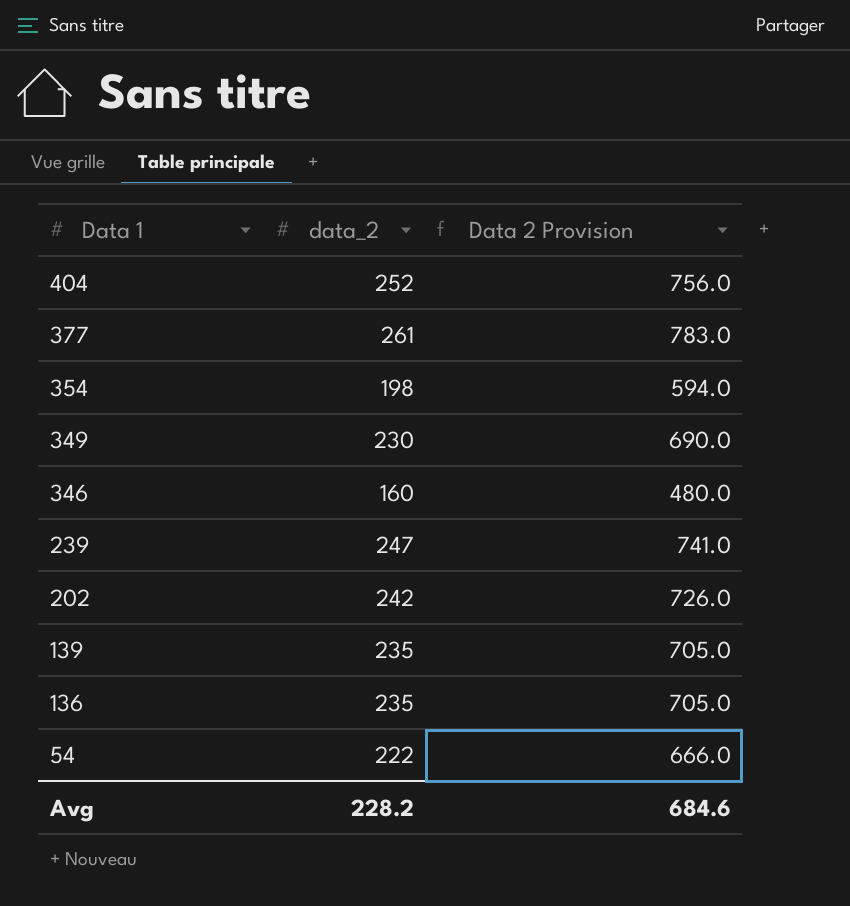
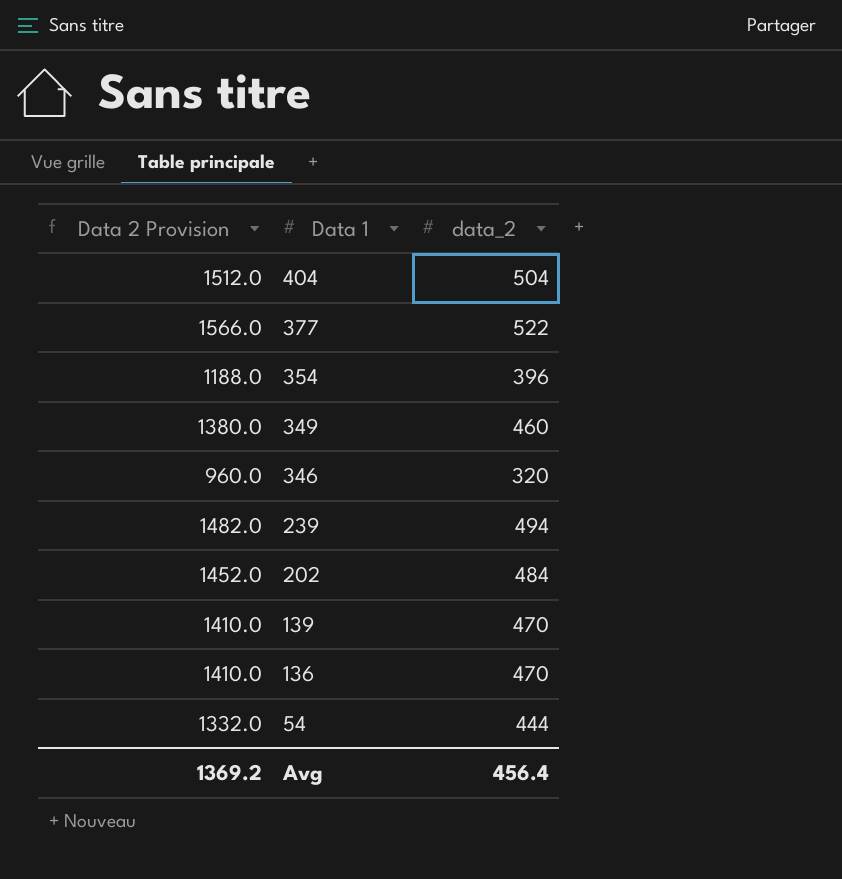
column Data 2 Provision | position: 3 -> 1
404 | Data 2 Provision: 756.0 -> 1512.0
404 | data_2: 252 -> 504
377 | Data 2 Provision: 783.0 -> 1566.0
377 | data_2: 261 -> 522
354 | Data 2 Provision: 594.0 -> 1188.0
354 | data_2: 198 -> 396
349 | Data 2 Provision: 690.0 -> 1380.0
349 | data_2: 230 -> 460
346 | Data 2 Provision: 480.0 -> 960.0
346 | data_2: 160 -> 320
239 | Data 2 Provision: 741.0 -> 1482.0
239 | data_2: 247 -> 494
202 | Data 2 Provision: 726.0 -> 1452.0
202 | data_2: 242 -> 484
139 | Data 2 Provision: 705.0 -> 1410.0
139 | data_2: 235 -> 470
136 | Data 2 Provision: 705.0 -> 1410.0
136 | data_2: 235 -> 470
54 | Data 2 Provision: 666.0 -> 1332.0
54 | data_2: 222 -> 444
Avg | Data 2 Provision: 684.6 -> 1369.2
Avg | data_2: 228.2 -> 456.4

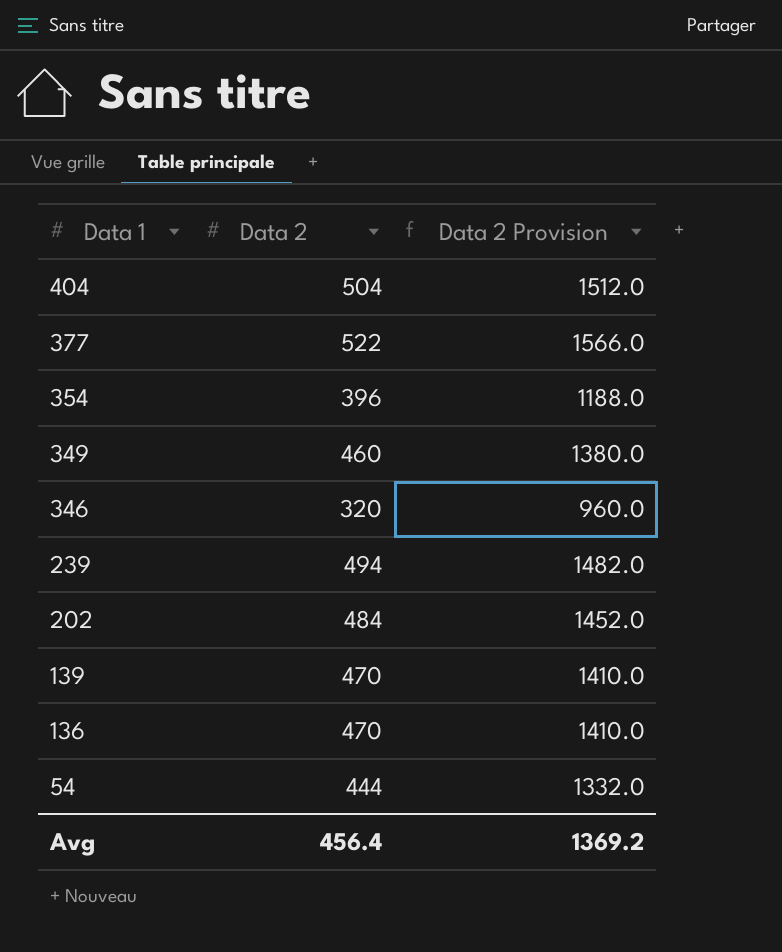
column name: data_2 -> Data 2
column Data 2 Provision | position: 1 -> 3

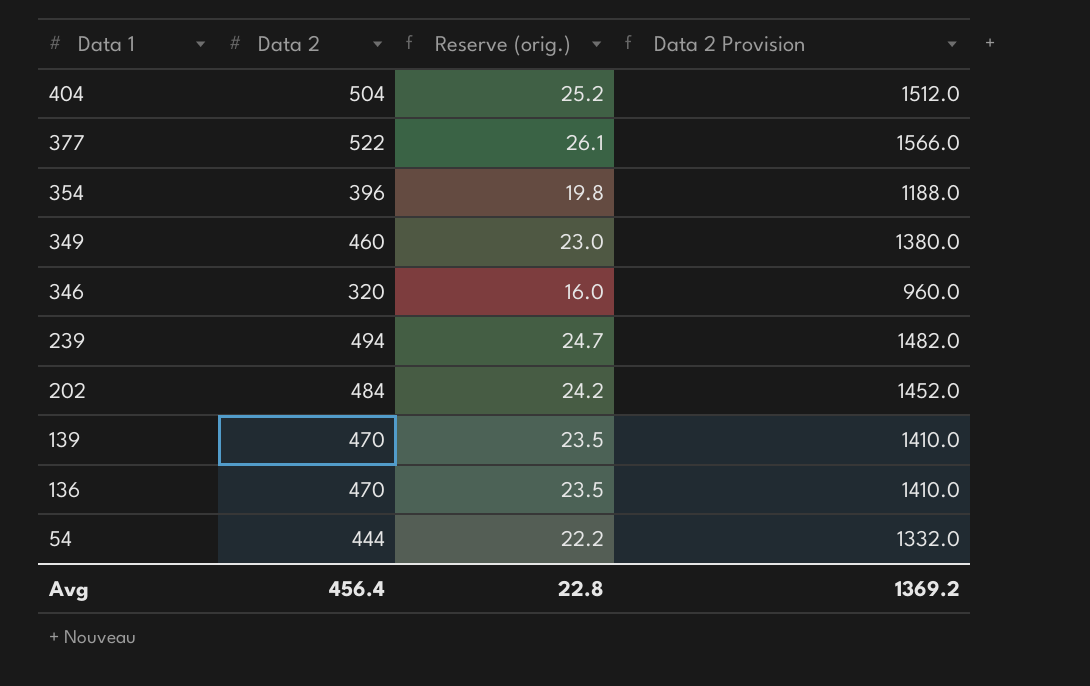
column Reserve (orig.) | formula: none -> [Data 2] * 0.05

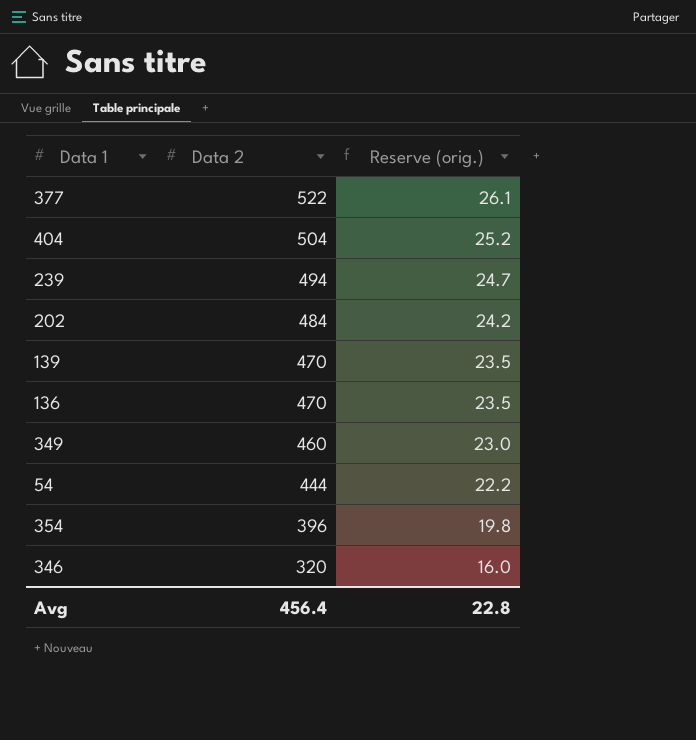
row order: Data 1 descending -> Data 2 descending
column Data 2 Provision | formula: [Data 2] * 3 -> none

